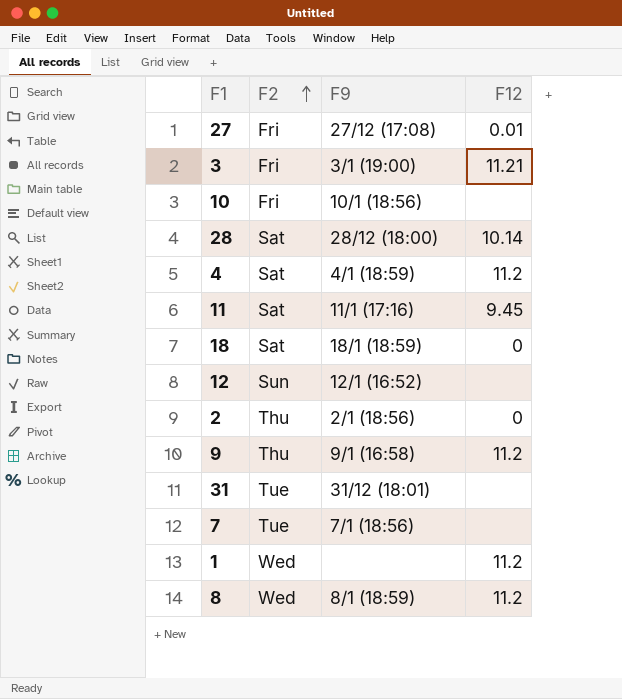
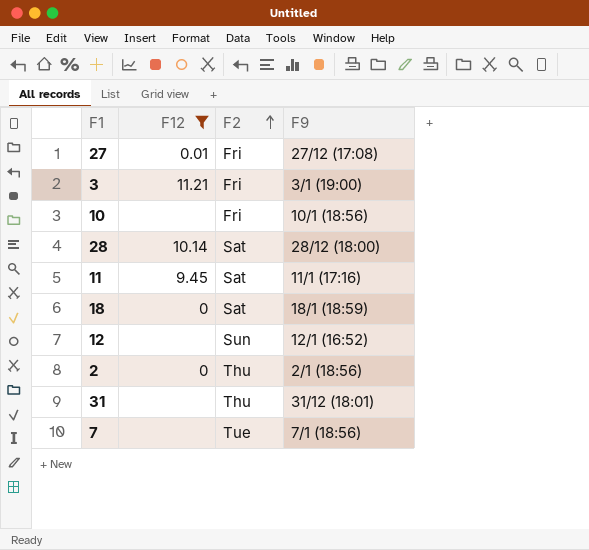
filter: none -> F12 != 11.2
column F12 | position: 4 -> 2
31 | F2: Tue -> Thu

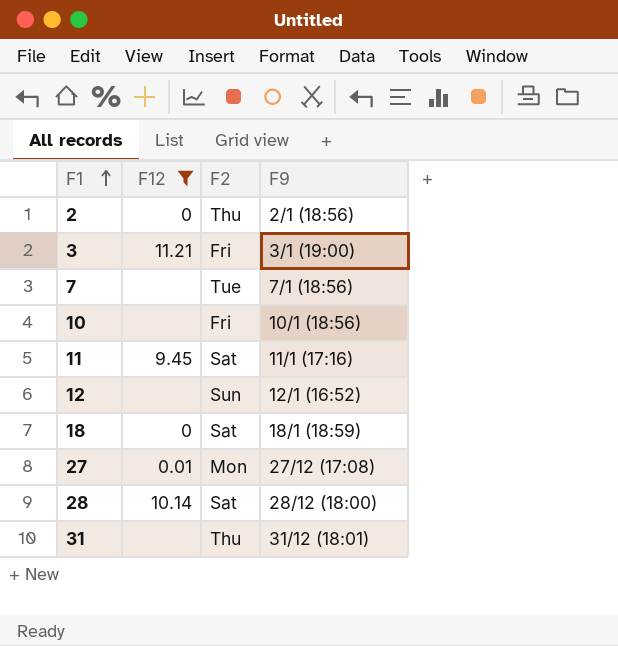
row order: F2 ascending -> F1 ascending
27 | F2: Fri -> Mon

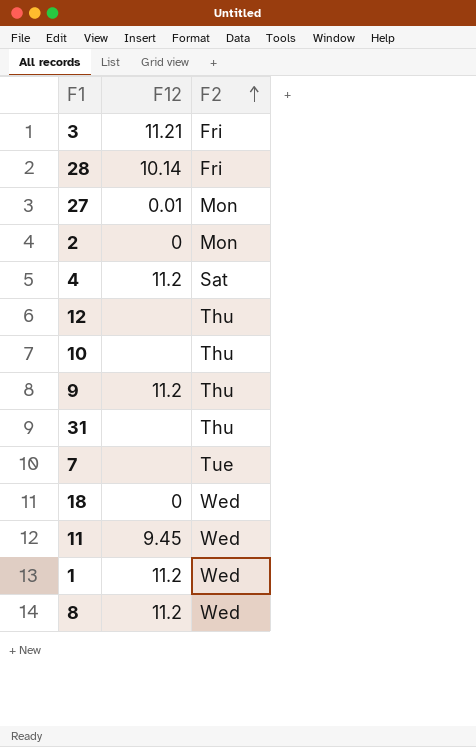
filter: F12 != 11.2 -> none
row order: F1 ascending -> F2 ascending
column F9 | position: 4 -> none
28 | F2: Sat -> Fri
2 | F2: Thu -> Mon
12 | F2: Sun -> Thu
10 | F2: Fri -> Thu
18 | F2: Sat -> Wed
11 | F2: Sat -> Wed

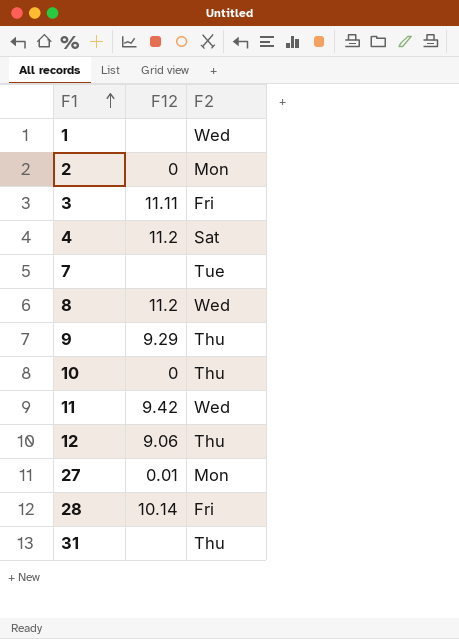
row order: F2 ascending -> F1 ascending
row 18: 0 | Wed -> none
1 | F12: 11.2 -> none
3 | F12: 11.21 -> 11.11
9 | F12: 11.2 -> 9.29
10 | F12: none -> 0
11 | F12: 9.45 -> 9.42
12 | F12: none -> 9.06

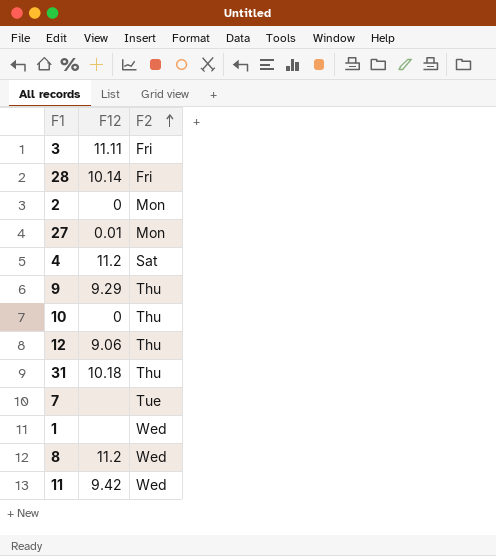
row order: F1 ascending -> F2 ascending
31 | F12: none -> 10.18

